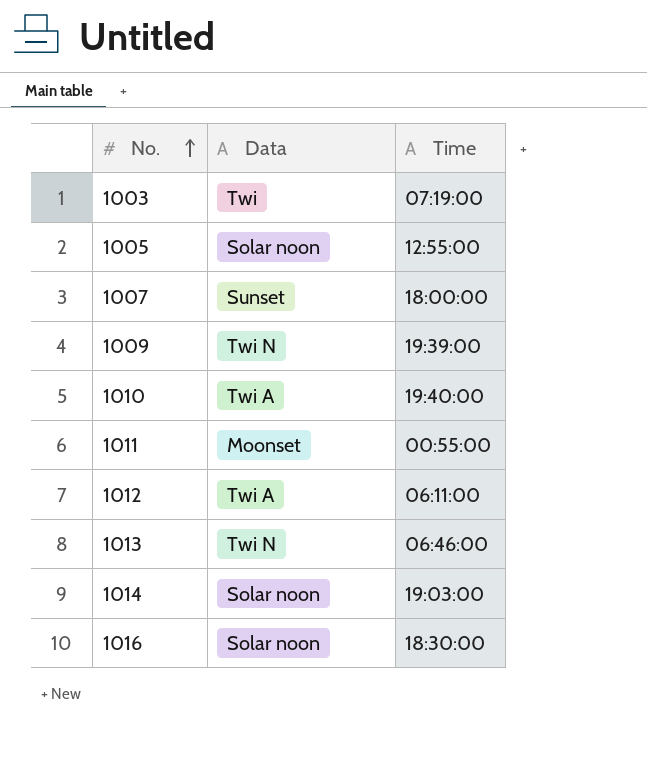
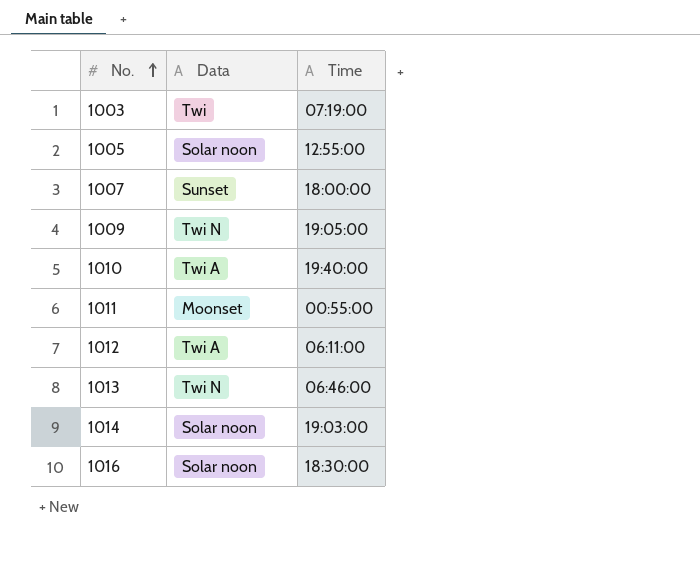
1009 | Time: 19:39:00 -> 19:05:00

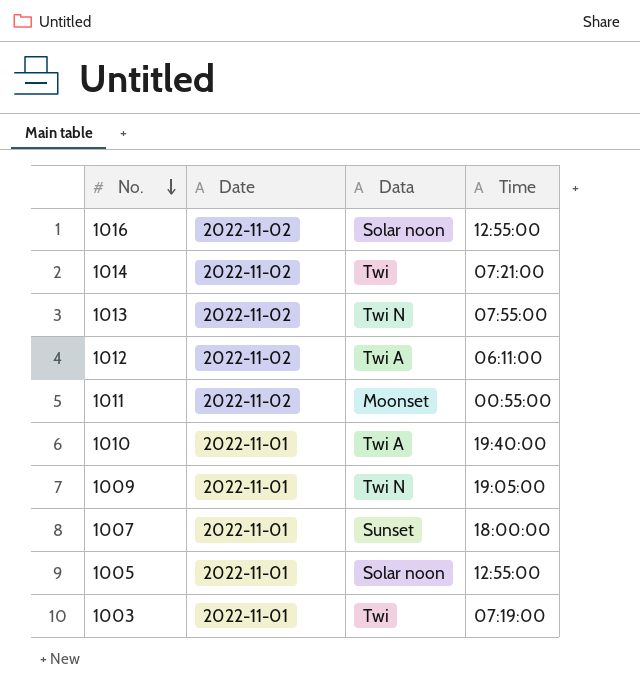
row order: No. ascending -> No. descending
column Date | position: none -> 2
1016 | Time: 18:30:00 -> 12:55:00
1014 | Data: Solar noon -> Twi
1014 | Time: 19:03:00 -> 07:21:00
1013 | Time: 06:46:00 -> 07:55:00

